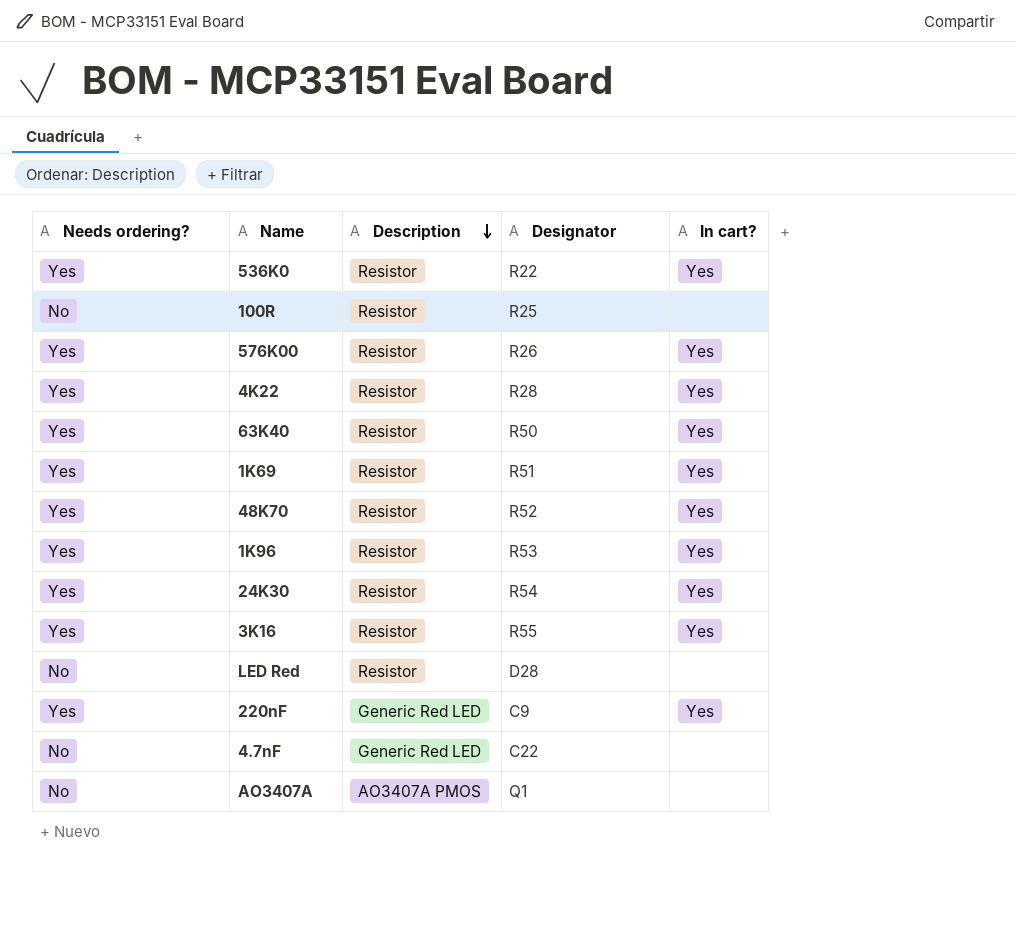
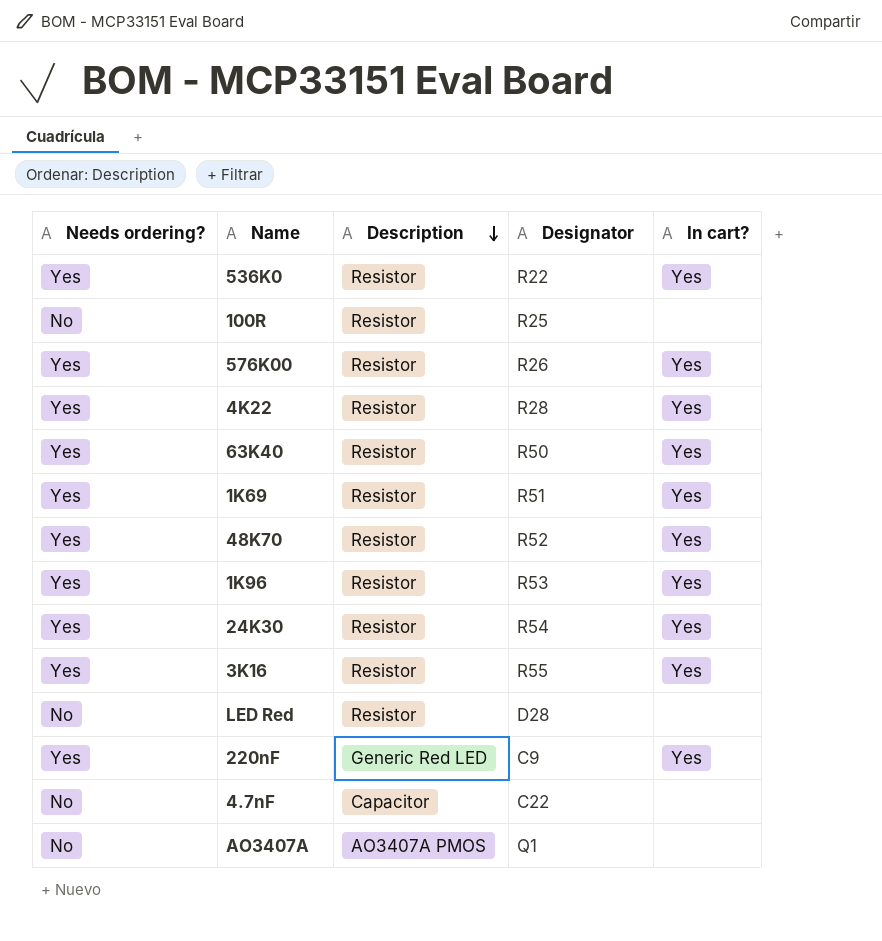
4.7nF | Description: Generic Red LED -> Capacitor

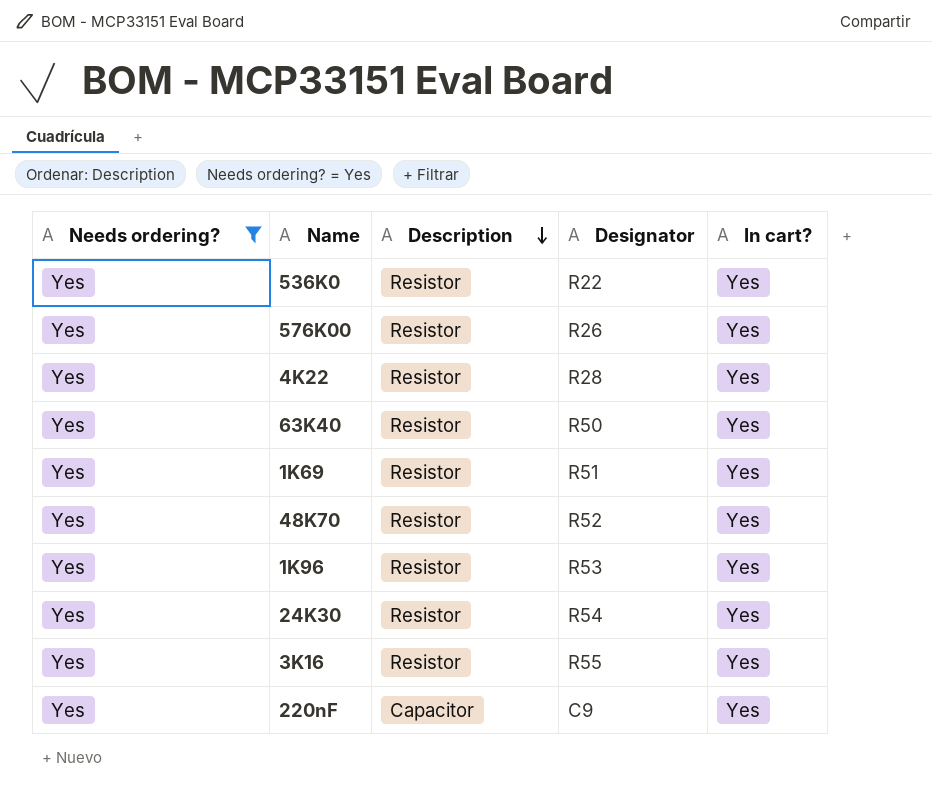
filter: none -> Needs ordering? = Yes
220nF | Description: Generic Red LED -> Capacitor

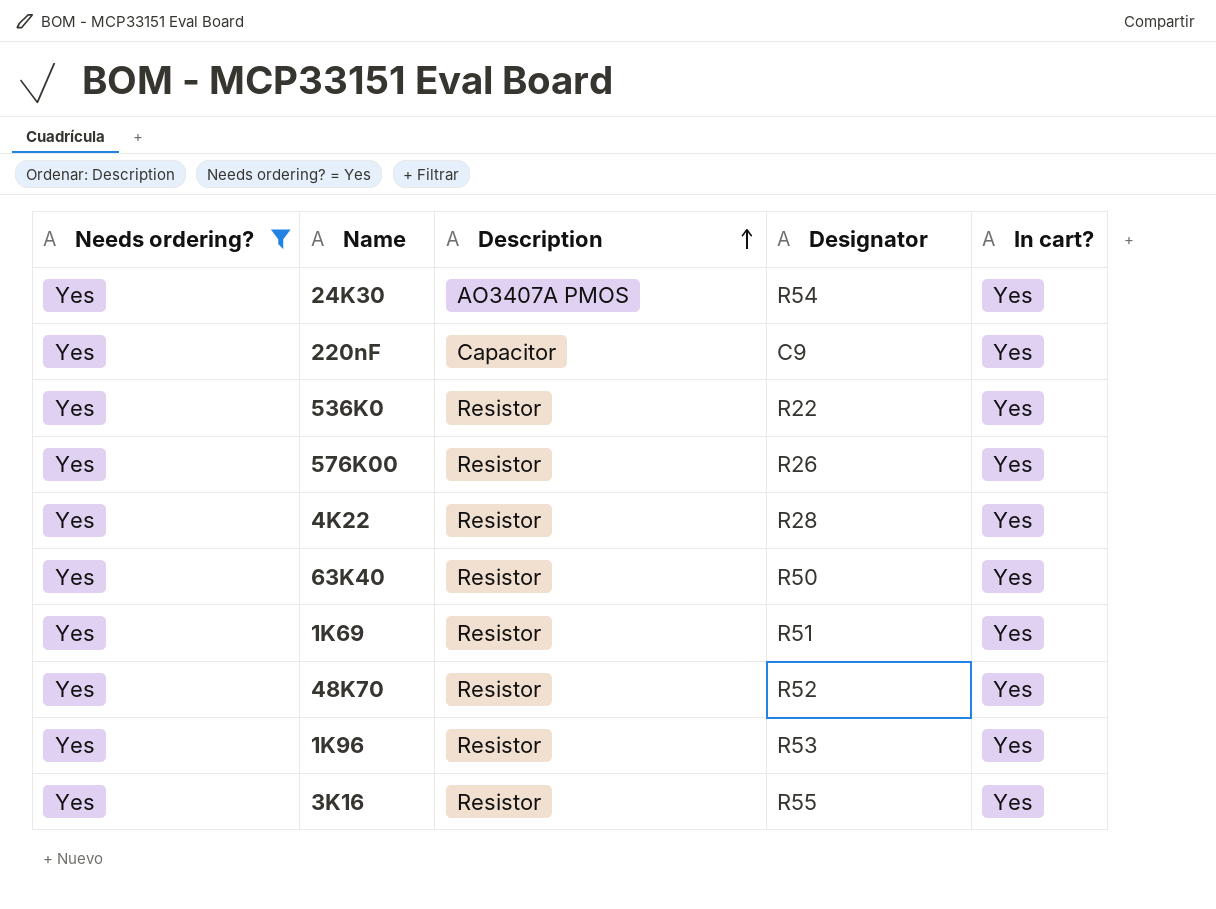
row order: Description descending -> Description ascending
24K30 | Description: Resistor -> AO3407A PMOS

